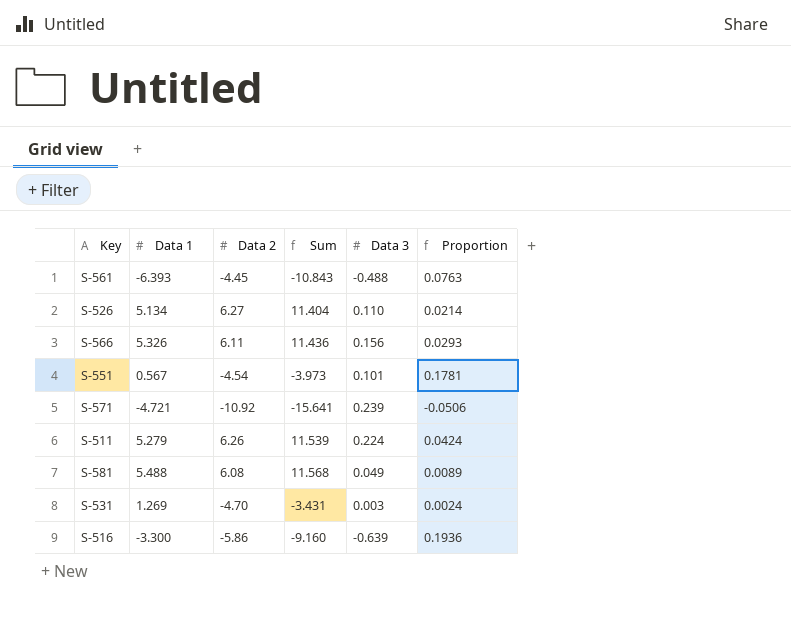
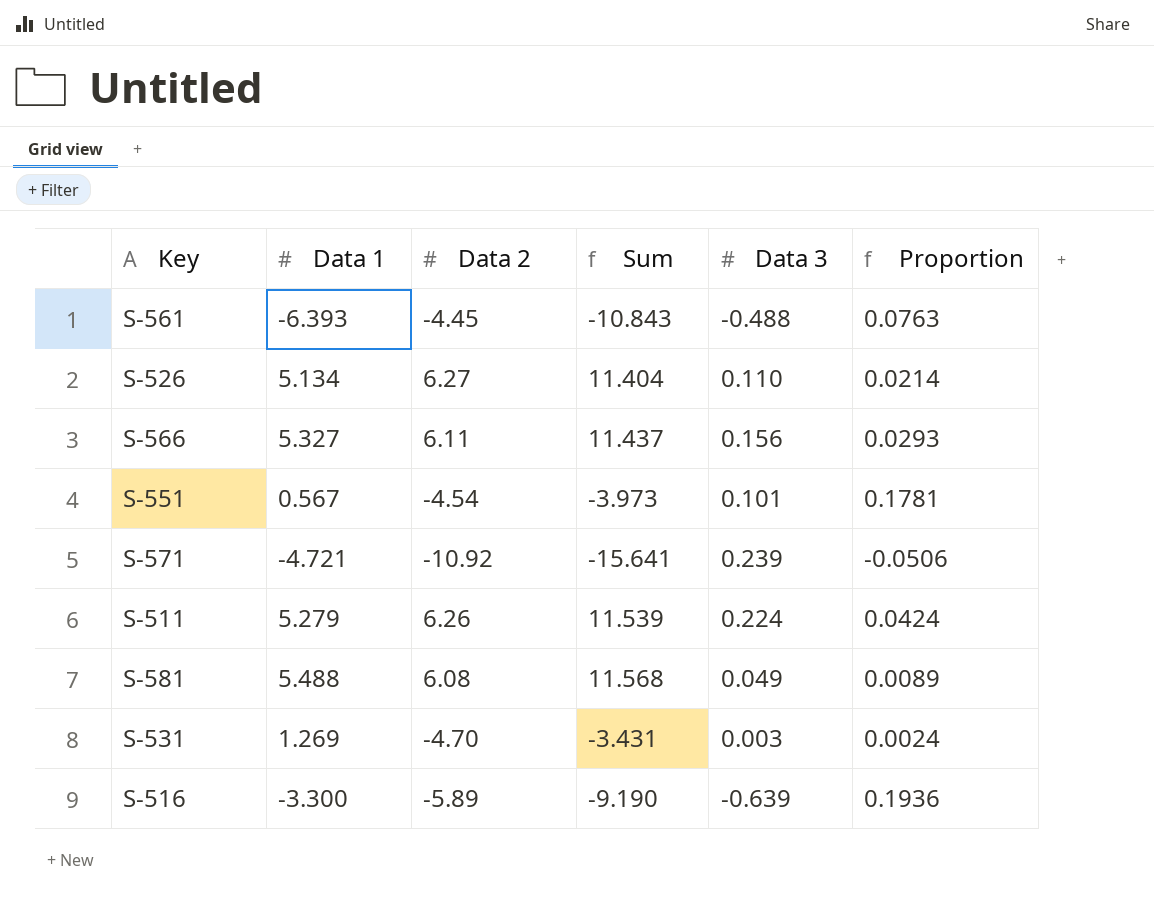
S-566 | Data 1: 5.326 -> 5.327
S-566 | Sum: 11.436 -> 11.437
S-516 | Data 2: -5.86 -> -5.89
S-516 | Sum: -9.160 -> -9.190

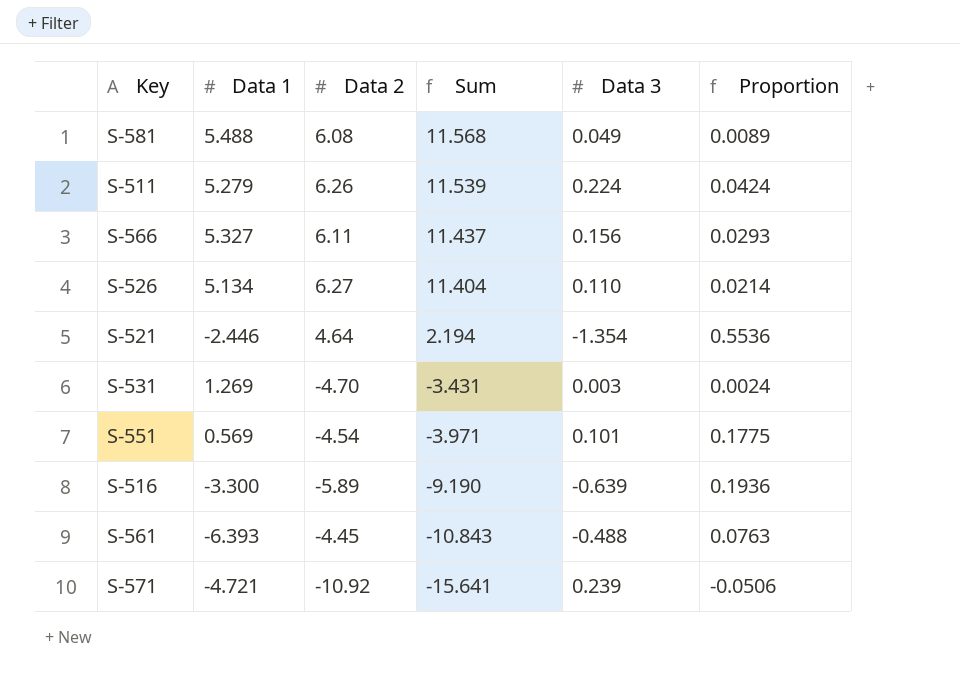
row order: none -> Sum descending
row S-521: none -> -2.446 | 4.64 | 2.194 | -1.354 | 0.5536
S-551 | Data 1: 0.567 -> 0.569
S-551 | Sum: -3.973 -> -3.971
S-551 | Proportion: 0.1781 -> 0.1775

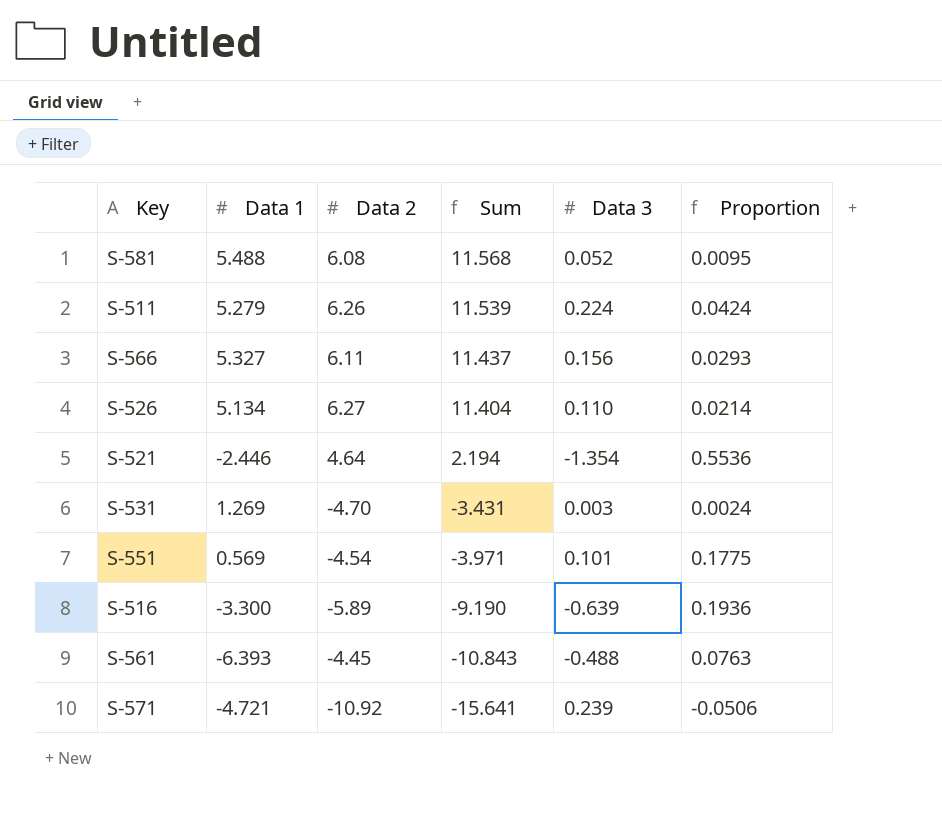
S-581 | Data 3: 0.049 -> 0.052
S-581 | Proportion: 0.0089 -> 0.0095

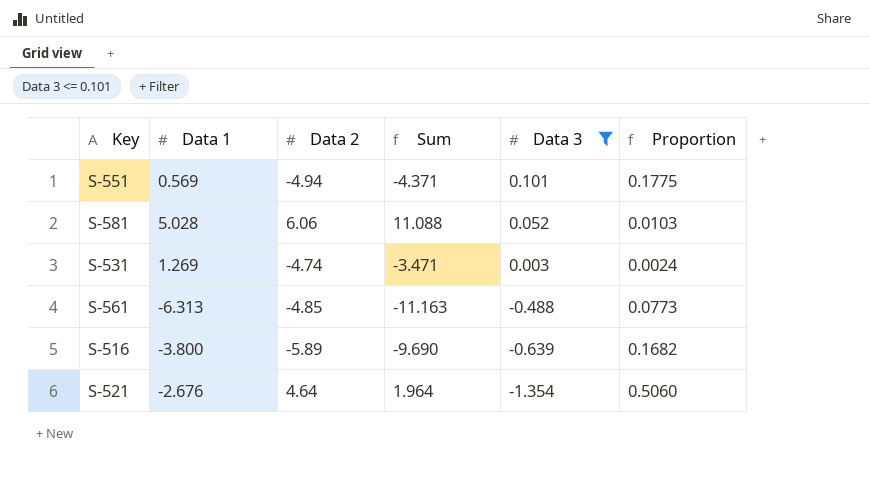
filter: none -> Data 3 <= 0.101
row order: Sum descending -> Data 3 descending
S-551 | Data 2: -4.54 -> -4.94
S-551 | Sum: -3.971 -> -4.371
S-581 | Data 1: 5.488 -> 5.028
S-581 | Data 2: 6.08 -> 6.06
S-581 | Sum: 11.568 -> 11.088
S-581 | Proportion: 0.0095 -> 0.0103
S-531 | Data 2: -4.70 -> -4.74
S-531 | Sum: -3.431 -> -3.471
S-561 | Data 1: -6.393 -> -6.313
S-561 | Data 2: -4.45 -> -4.85
S-561 | Sum: -10.843 -> -11.163
S-561 | Proportion: 0.0763 -> 0.0773
S-516 | Data 1: -3.300 -> -3.800
S-516 | Sum: -9.190 -> -9.690
S-516 | Proportion: 0.1936 -> 0.1682
S-521 | Data 1: -2.446 -> -2.676
S-521 | Sum: 2.194 -> 1.964
S-521 | Proportion: 0.5536 -> 0.5060

